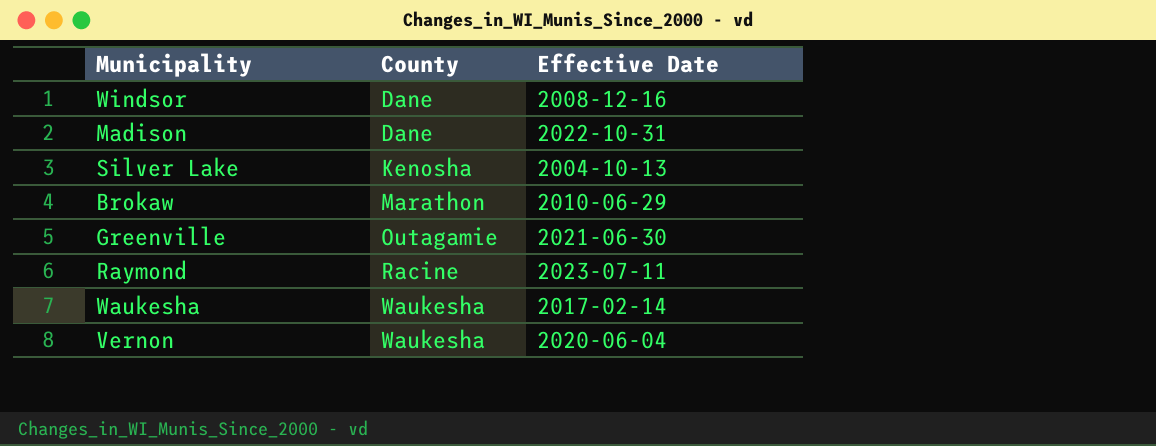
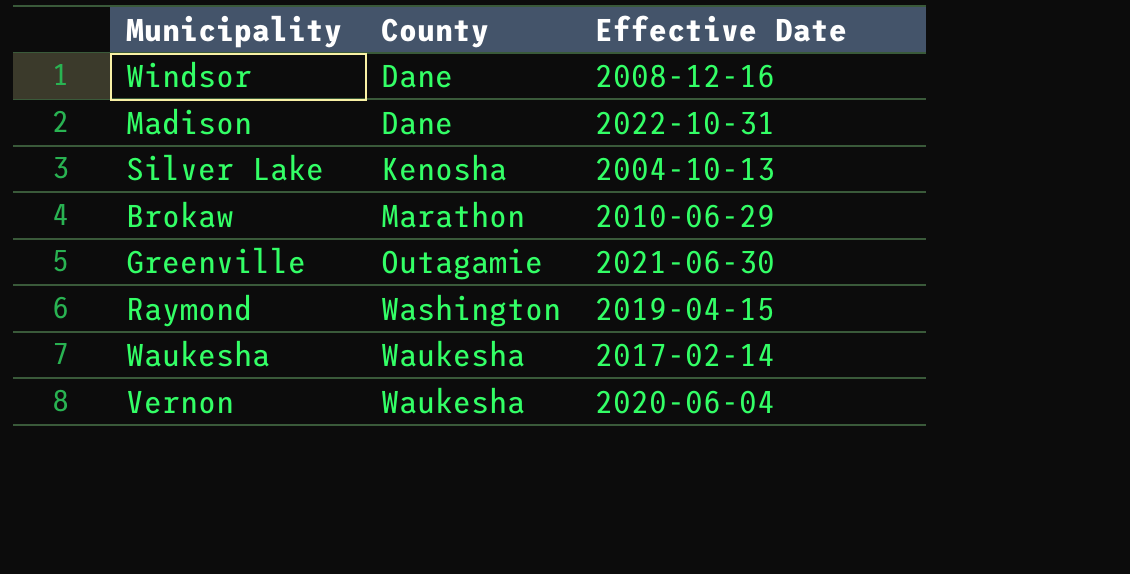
Raymond | County: Racine -> Washington
Raymond | Effective Date: 2023-07-11 -> 2019-04-15

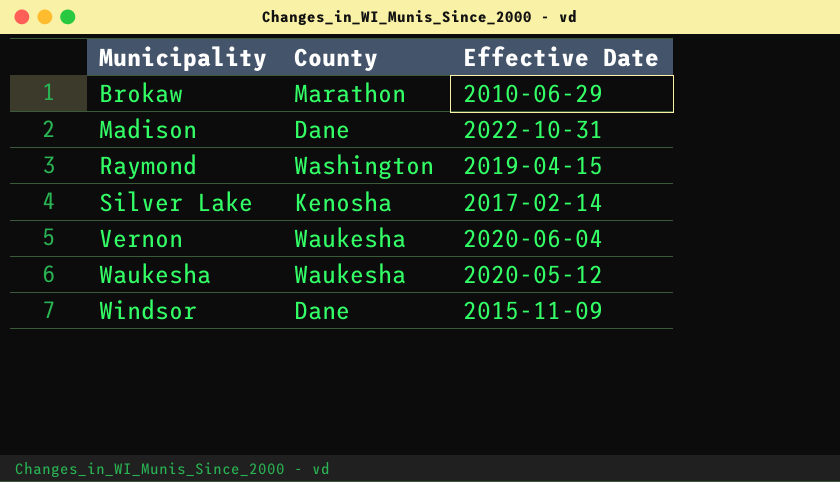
row order: County ascending -> Municipality ascending
row Greenville: Outagamie | 2021-06-30 -> none
Silver Lake | Effective Date: 2004-10-13 -> 2017-02-14
Waukesha | Effective Date: 2017-02-14 -> 2020-05-12
Windsor | Effective Date: 2008-12-16 -> 2015-11-09

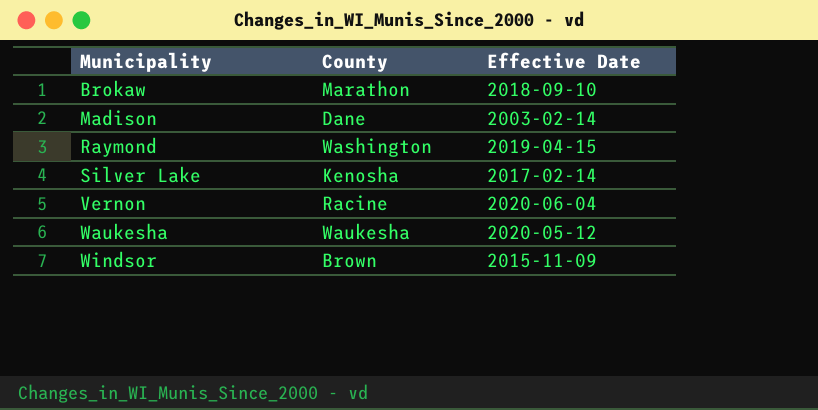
Brokaw | Effective Date: 2010-06-29 -> 2018-09-10
Madison | Effective Date: 2022-10-31 -> 2003-02-14
Vernon | County: Waukesha -> Racine
Windsor | County: Dane -> Brown

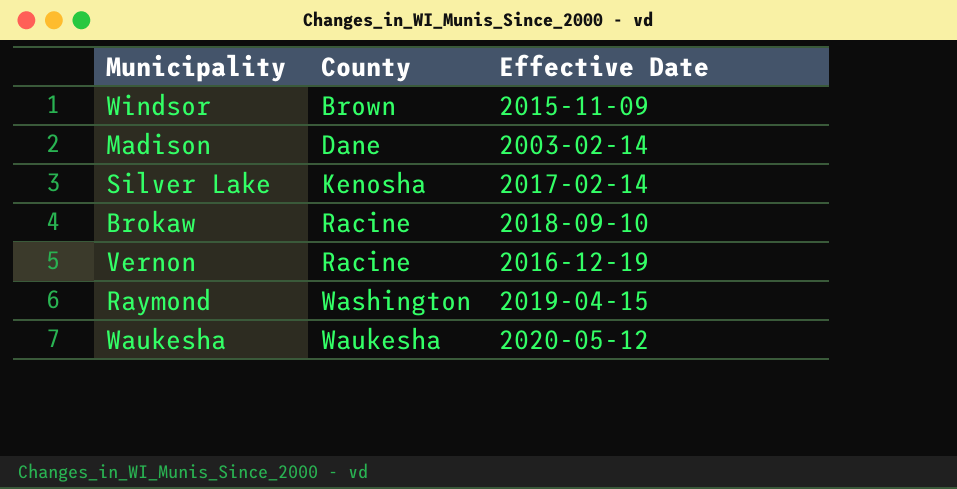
row order: Municipality ascending -> County ascending
Brokaw | County: Marathon -> Racine
Vernon | Effective Date: 2020-06-04 -> 2016-12-19

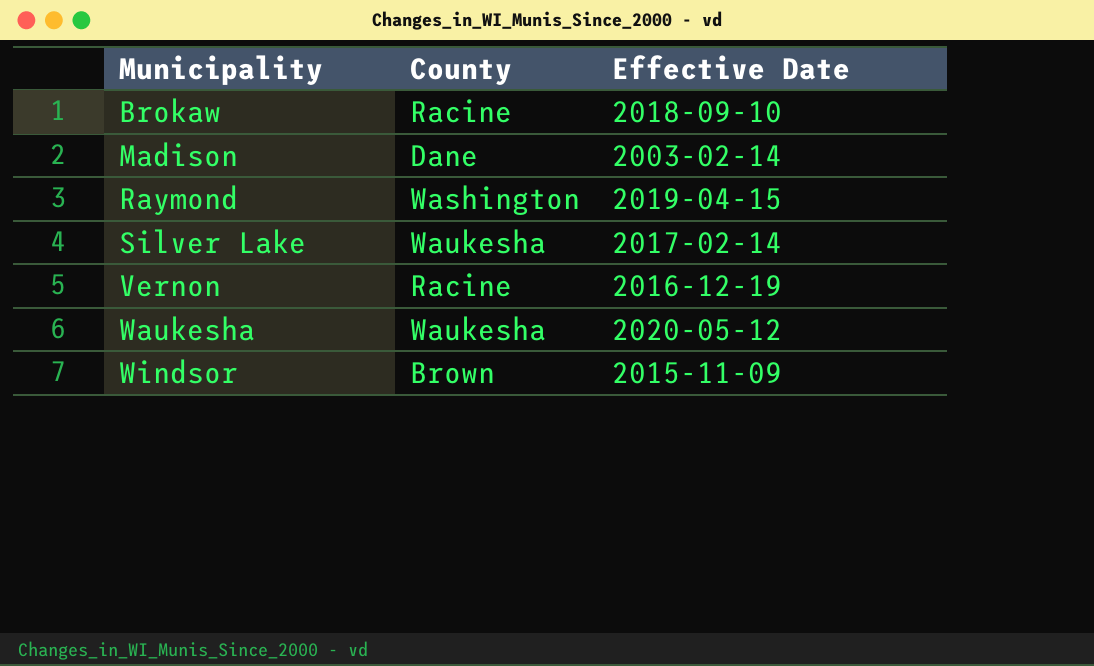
row order: County ascending -> Municipality ascending
Silver Lake | County: Kenosha -> Waukesha

